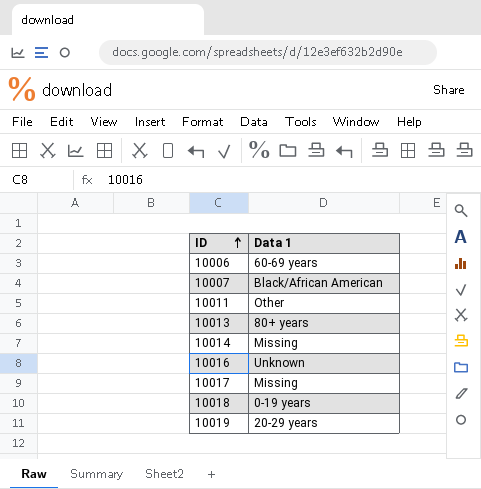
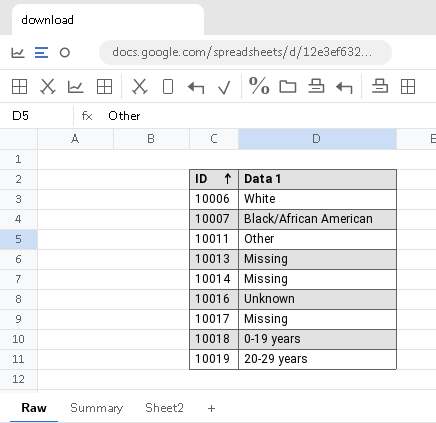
10006 | Data 1: 60-69 years -> White
10013 | Data 1: 80+ years -> Missing

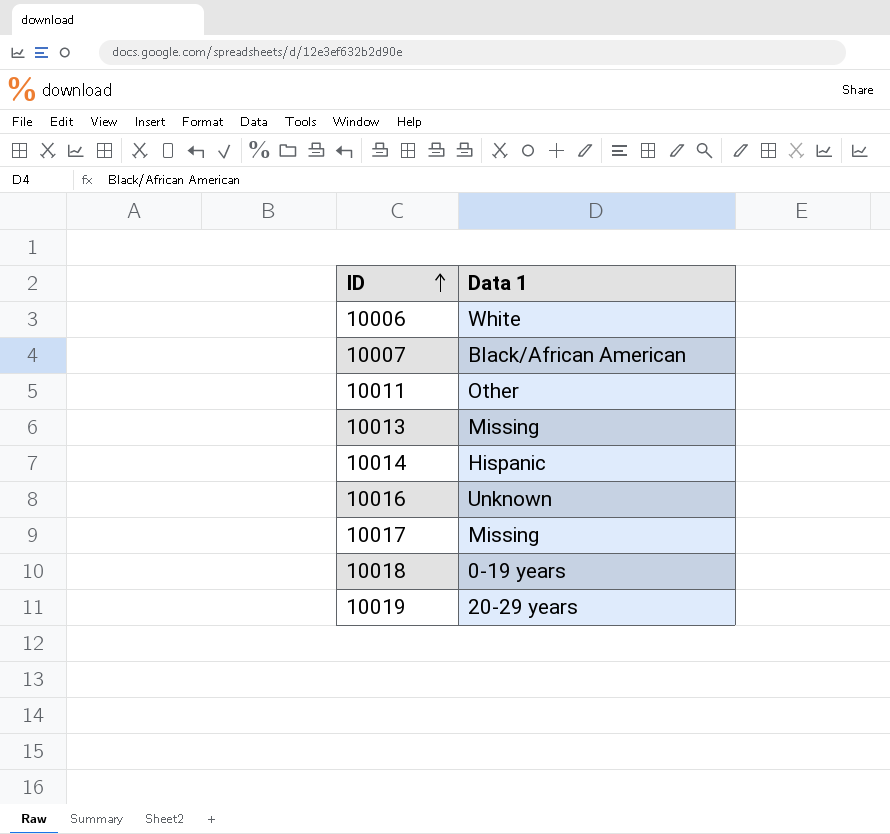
10014 | Data 1: Missing -> Hispanic

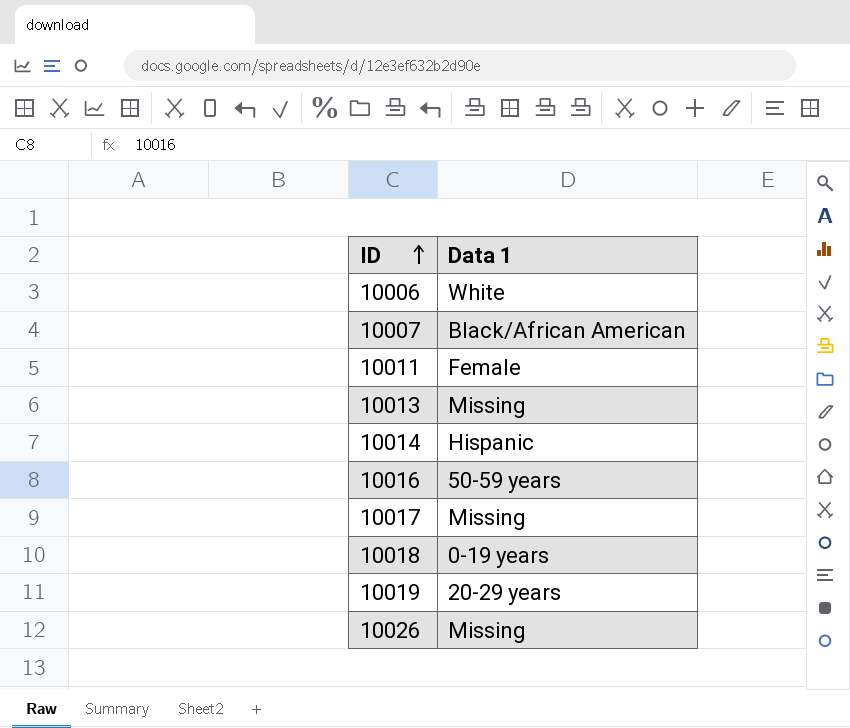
10011 | Data 1: Other -> Female
10016 | Data 1: Unknown -> 50-59 years
row 10026: none -> Missing

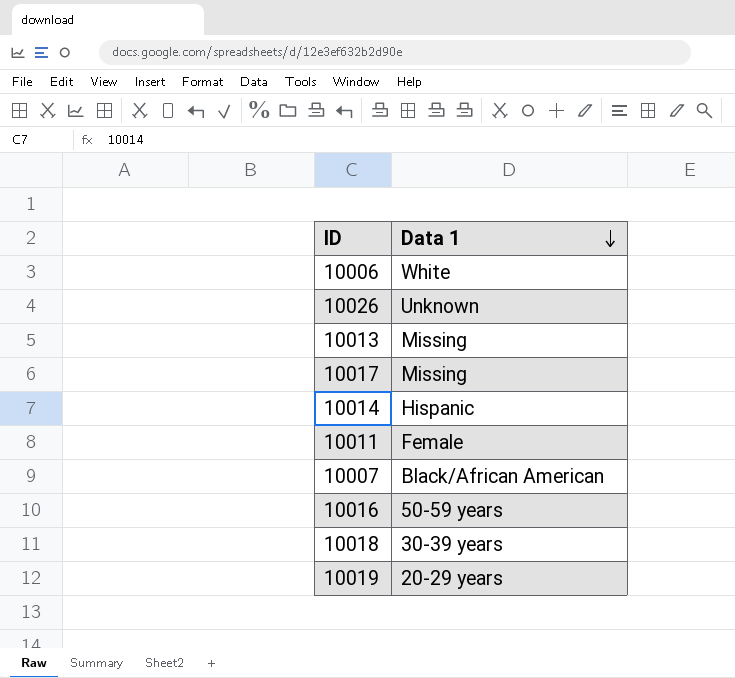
row order: ID ascending -> Data 1 descending
10026 | Data 1: Missing -> Unknown
10018 | Data 1: 0-19 years -> 30-39 years

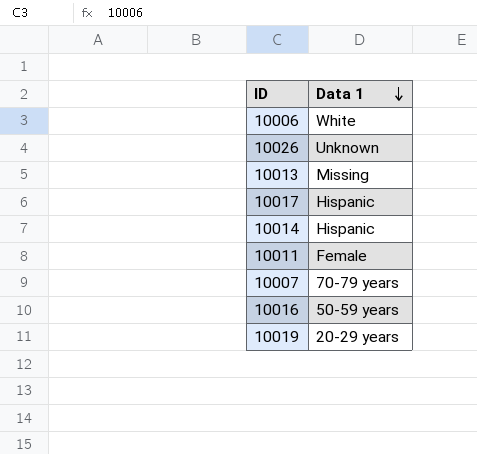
row 10018: 30-39 years -> none
10017 | Data 1: Missing -> Hispanic
10007 | Data 1: Black/African American -> 70-79 years

